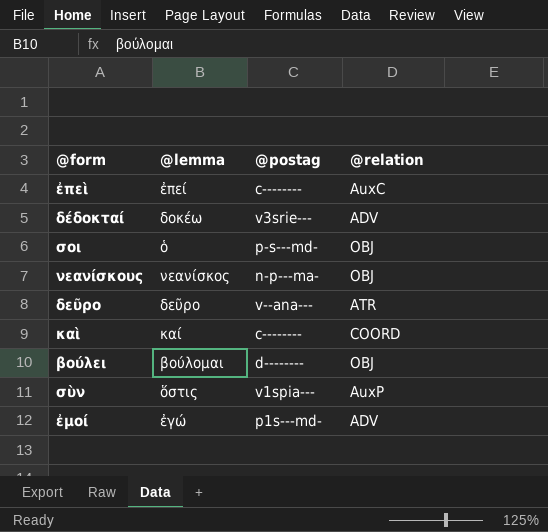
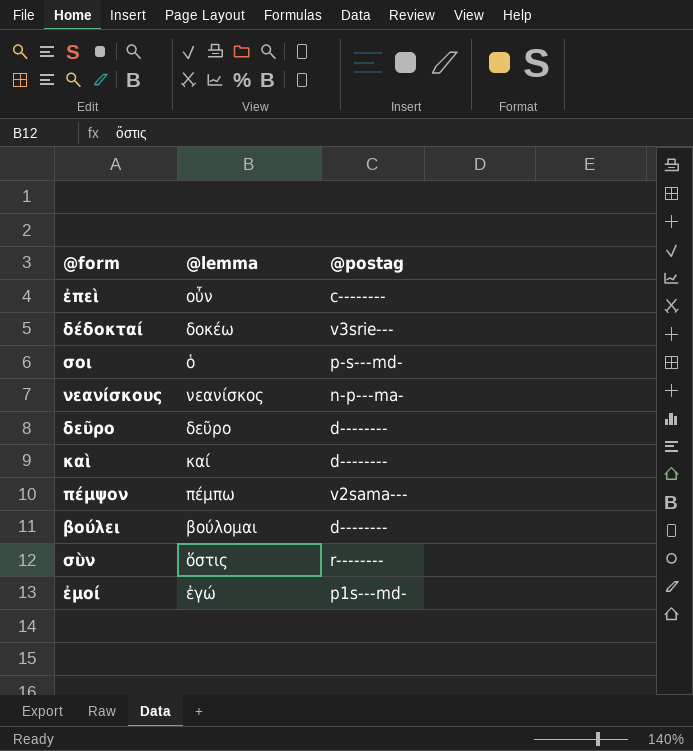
column @relation | position: 4 -> none
ἐπεὶ | @lemma: ἐπεί -> οὖν
δεῦρο | @postag: v--ana--- -> d--------
καὶ | @postag: c-------- -> d--------
row πέμψον: none -> πέμπω | v2sama---
σὺν | @postag: v1spia--- -> r--------

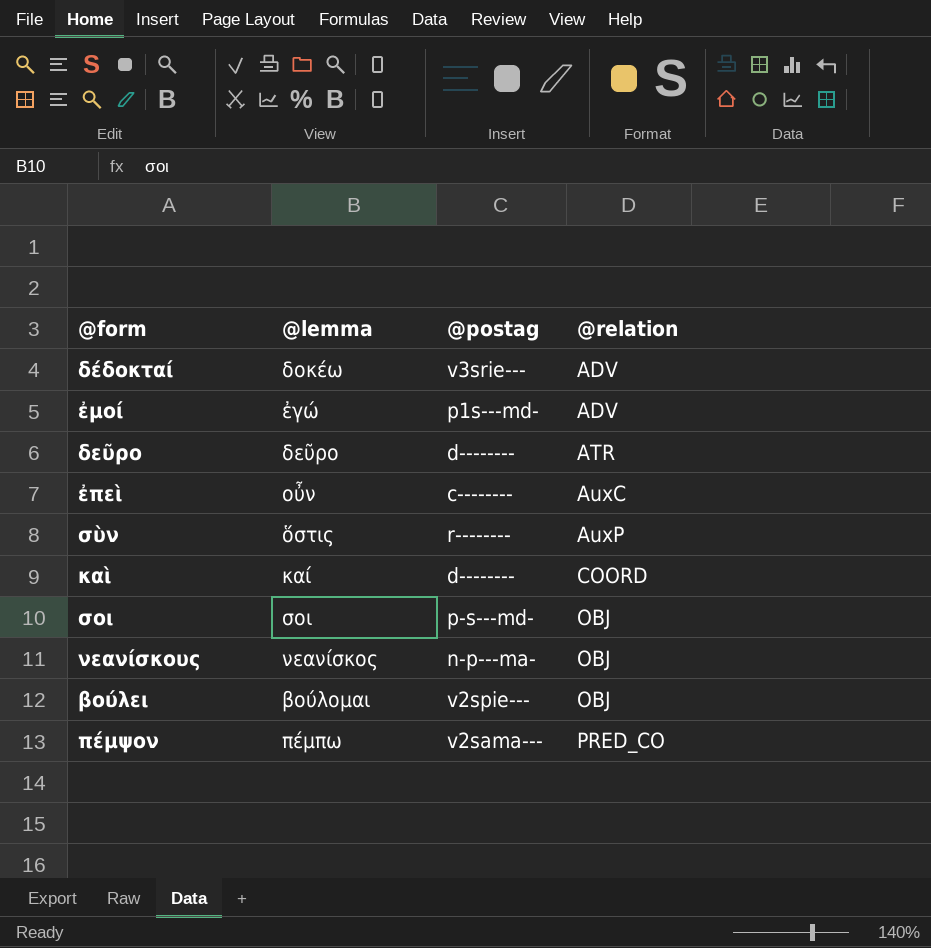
row order: none -> @relation ascending
column @relation | position: none -> 4
σοι | @lemma: ὁ -> σοι
βούλει | @postag: d-------- -> v2spie---

